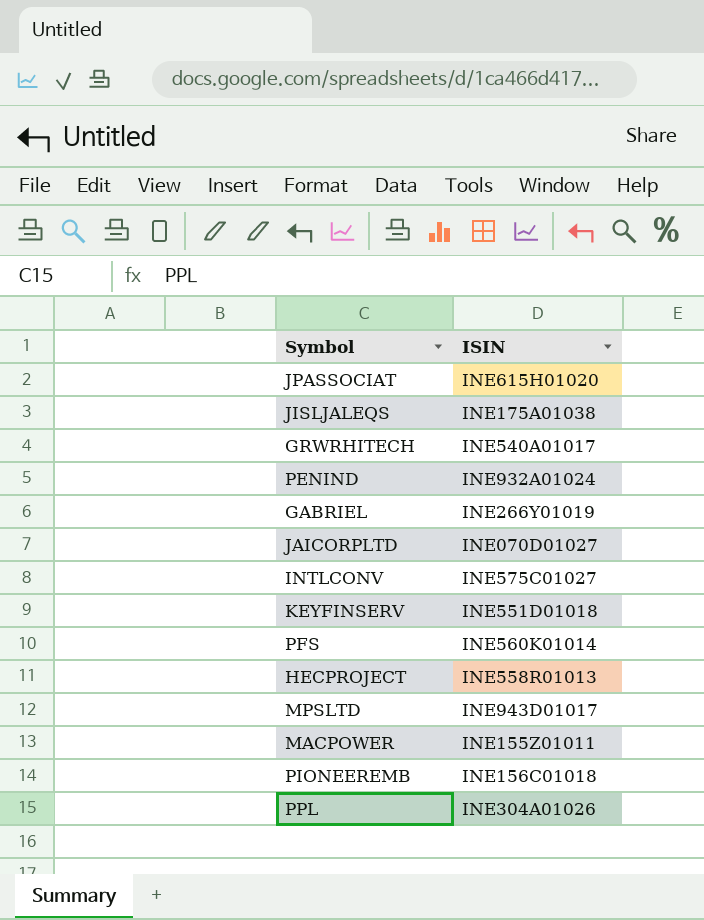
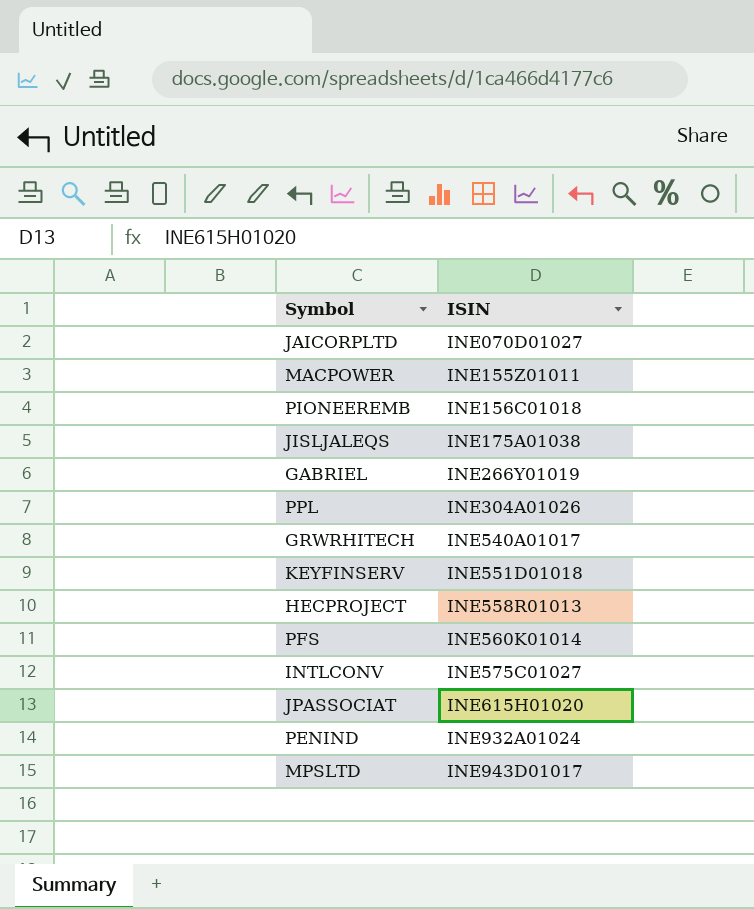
row order: none -> ISIN ascending

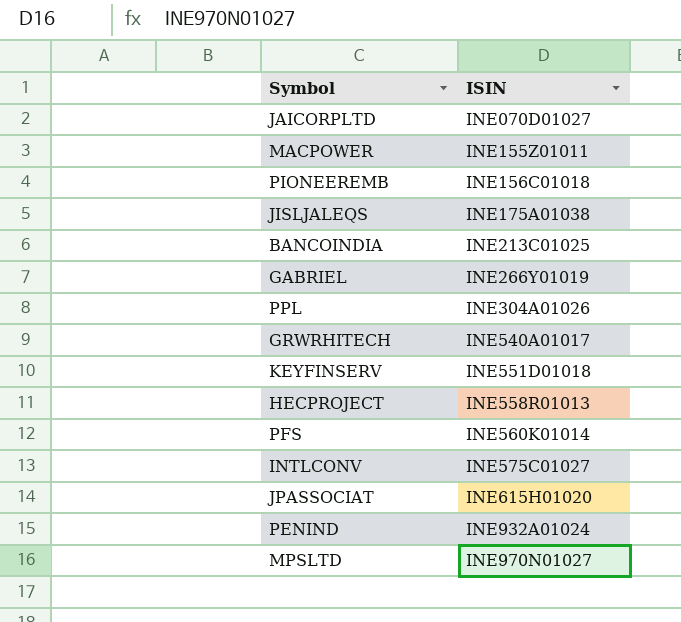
row BANCOINDIA: none -> INE213C01025
MPSLTD | ISIN: INE943D01017 -> INE970N01027

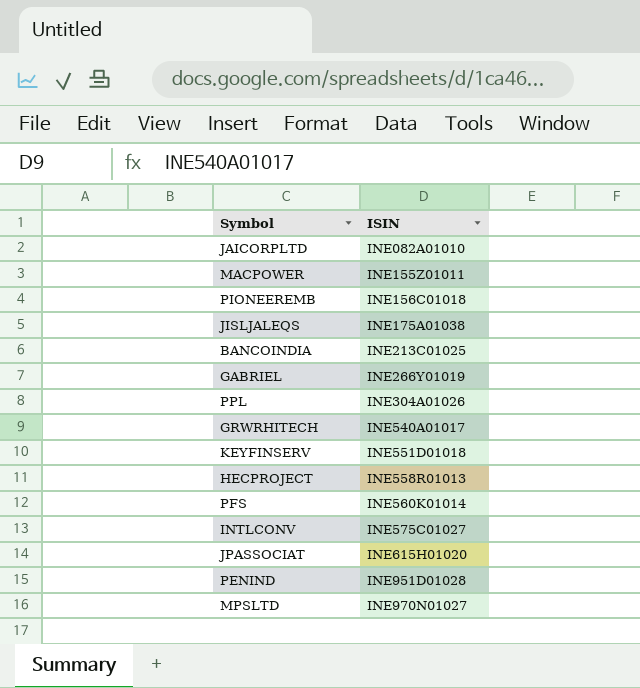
JAICORPLTD | ISIN: INE070D01027 -> INE082A01010
PENIND | ISIN: INE932A01024 -> INE951D01028

